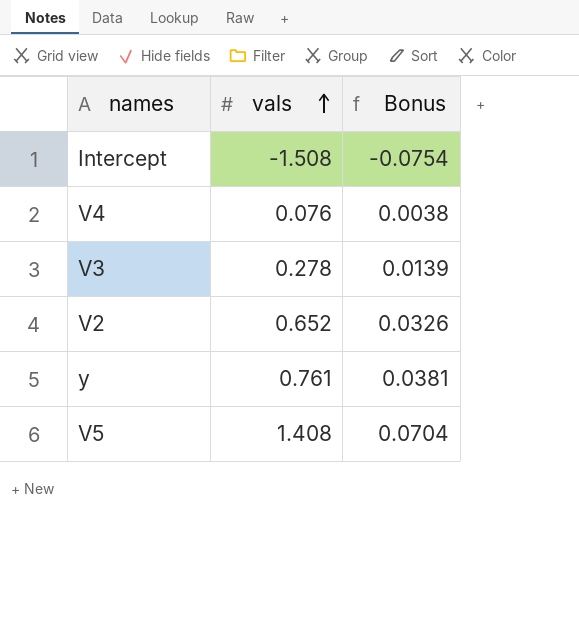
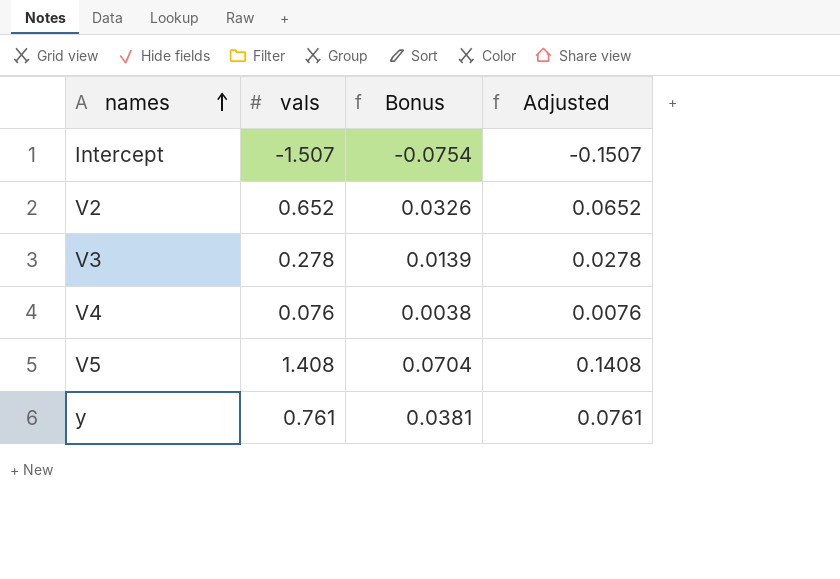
row order: vals ascending -> names ascending
column Adjusted | formula: none -> [vals] * 0.1
Intercept | vals: -1.508 -> -1.507

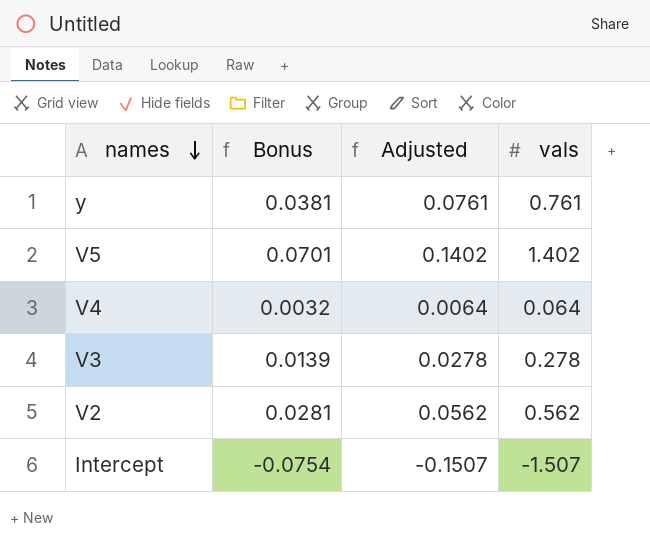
row order: names ascending -> names descending
column vals | position: 2 -> 4
V5 | Bonus: 0.0704 -> 0.0701
V5 | Adjusted: 0.1408 -> 0.1402
V5 | vals: 1.408 -> 1.402
V4 | Bonus: 0.0038 -> 0.0032
V4 | Adjusted: 0.0076 -> 0.0064
V4 | vals: 0.076 -> 0.064
V2 | Bonus: 0.0326 -> 0.0281
V2 | Adjusted: 0.0652 -> 0.0562
V2 | vals: 0.652 -> 0.562

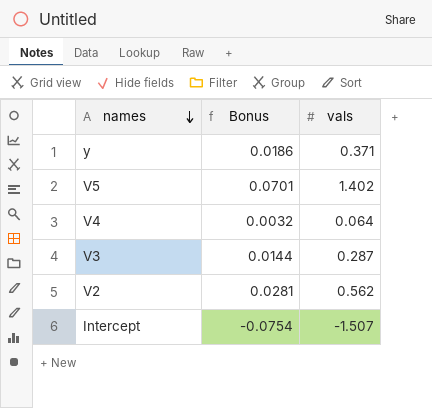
column Adjusted | formula: [vals] * 0.1 -> none
y | Bonus: 0.0381 -> 0.0186
y | vals: 0.761 -> 0.371
V3 | Bonus: 0.0139 -> 0.0144
V3 | vals: 0.278 -> 0.287

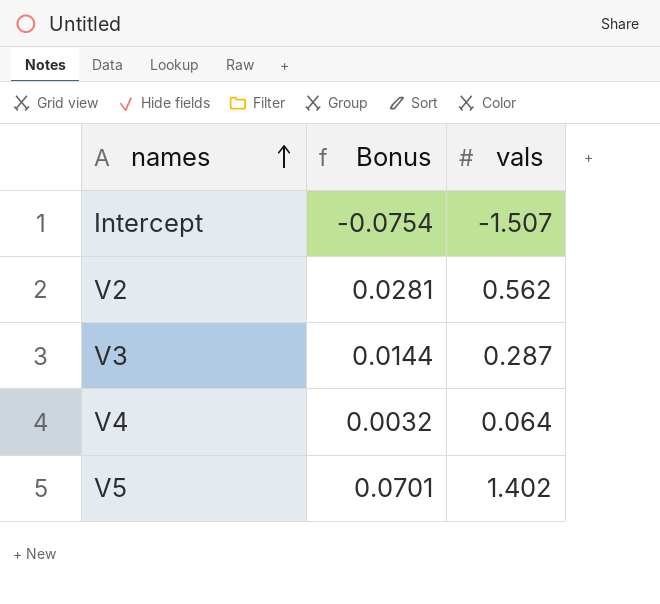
row order: names descending -> names ascending
row y: 0.0186 | 0.371 -> none

